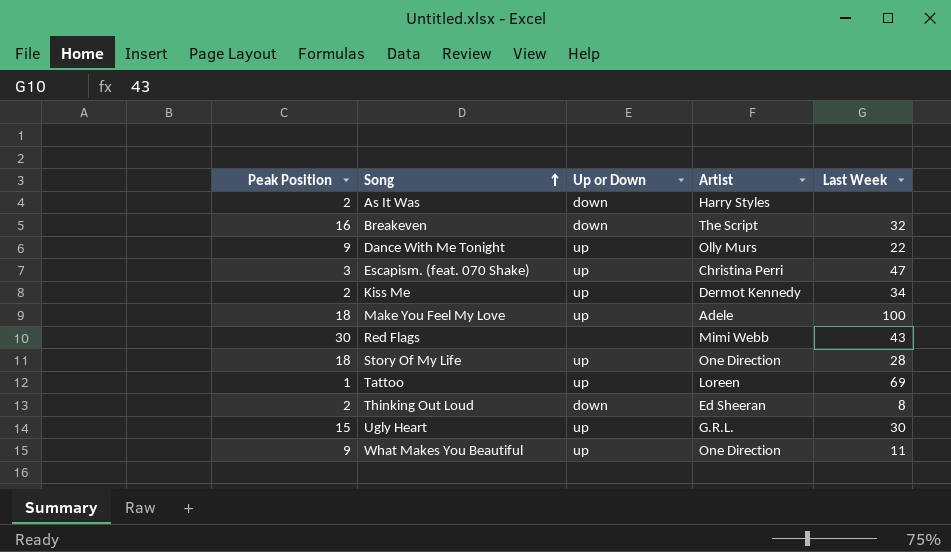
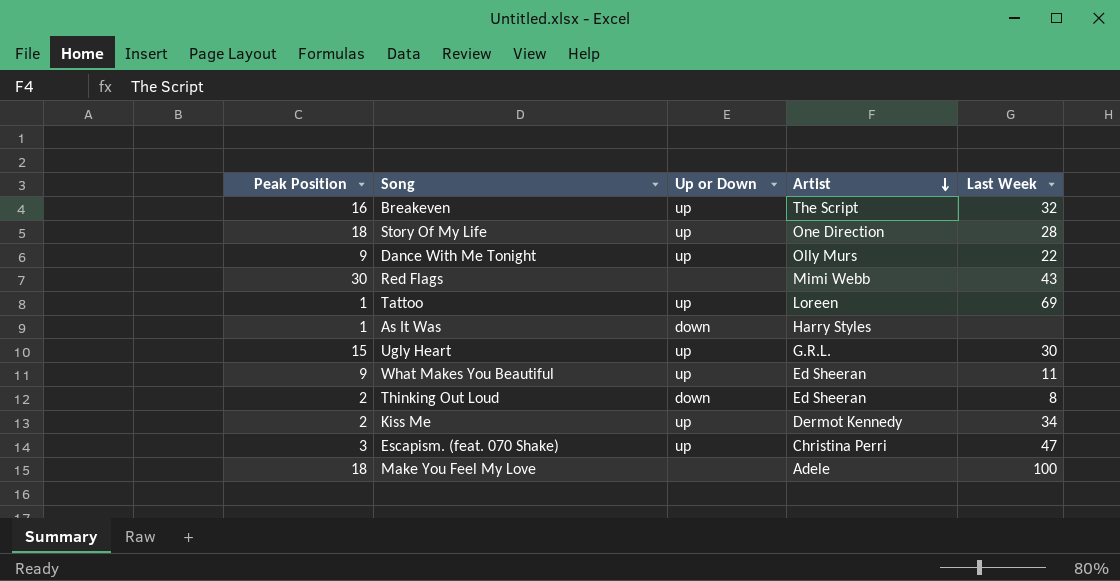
row order: Song ascending -> Artist descending
Breakeven | Up or Down: down -> up
As It Was | Peak Position: 2 -> 1
What Makes You Beautiful | Artist: One Direction -> Ed Sheeran
Make You Feel My Love | Up or Down: up -> none

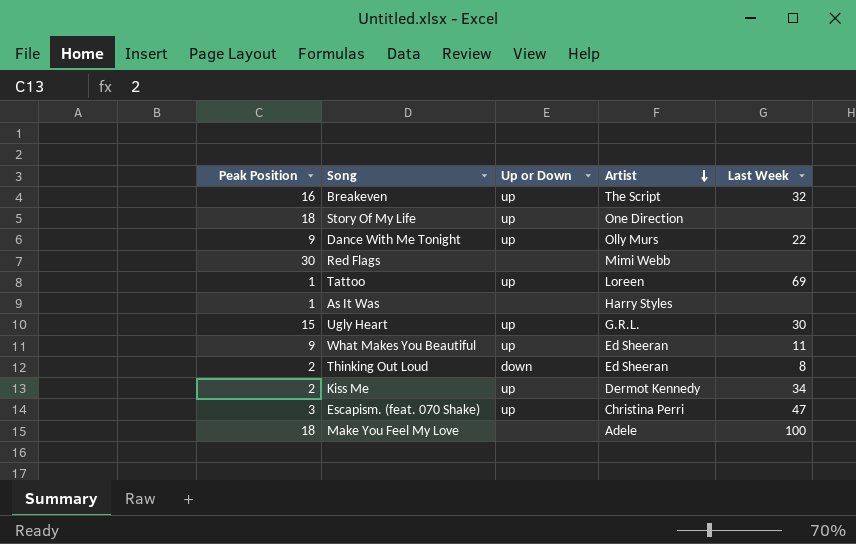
Story Of My Life | Last Week: 28 -> none
Red Flags | Last Week: 43 -> none
As It Was | Up or Down: down -> none

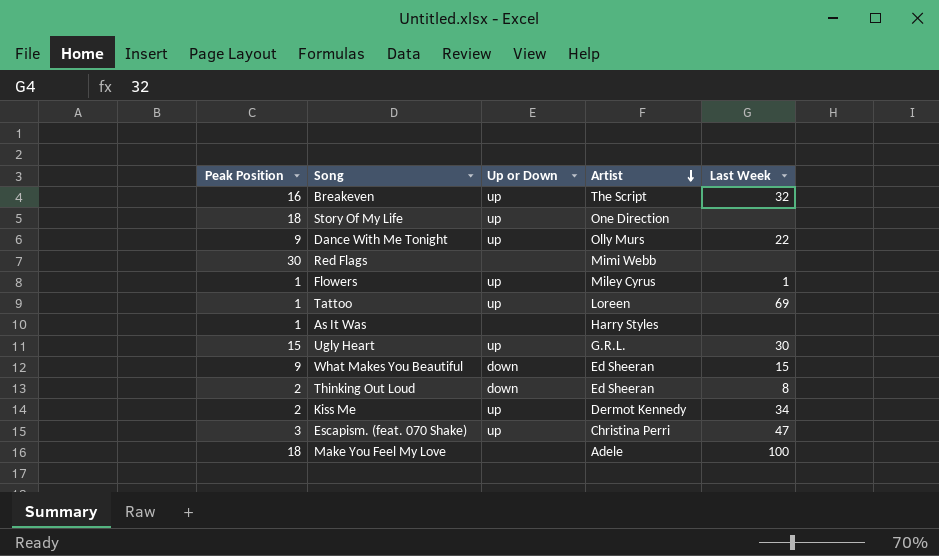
row Flowers: none -> 1 | up | Miley Cyrus | 1
What Makes You Beautiful | Up or Down: up -> down
What Makes You Beautiful | Last Week: 11 -> 15

